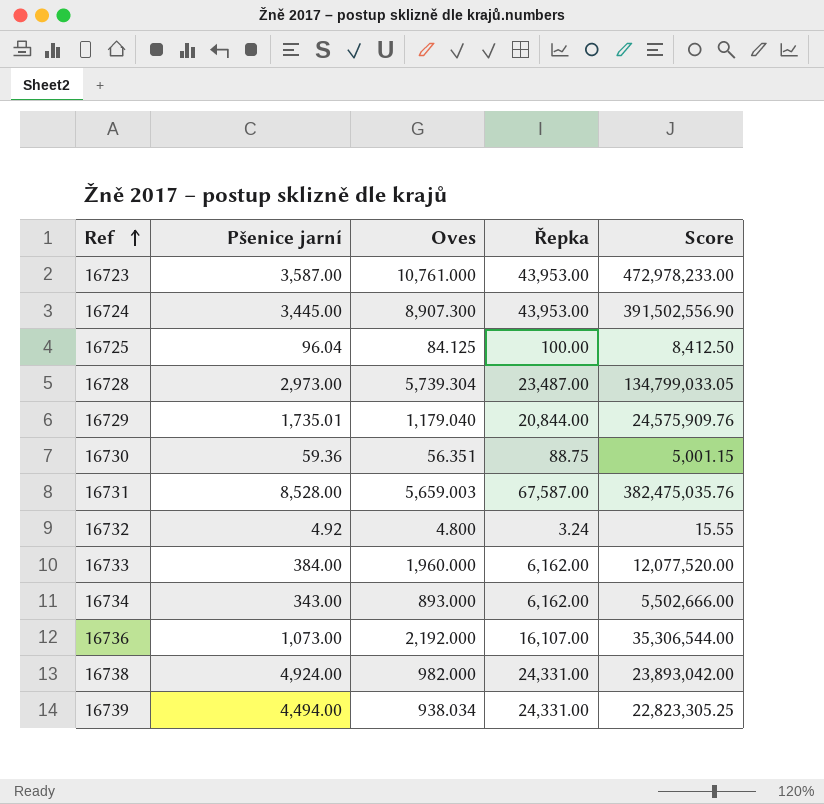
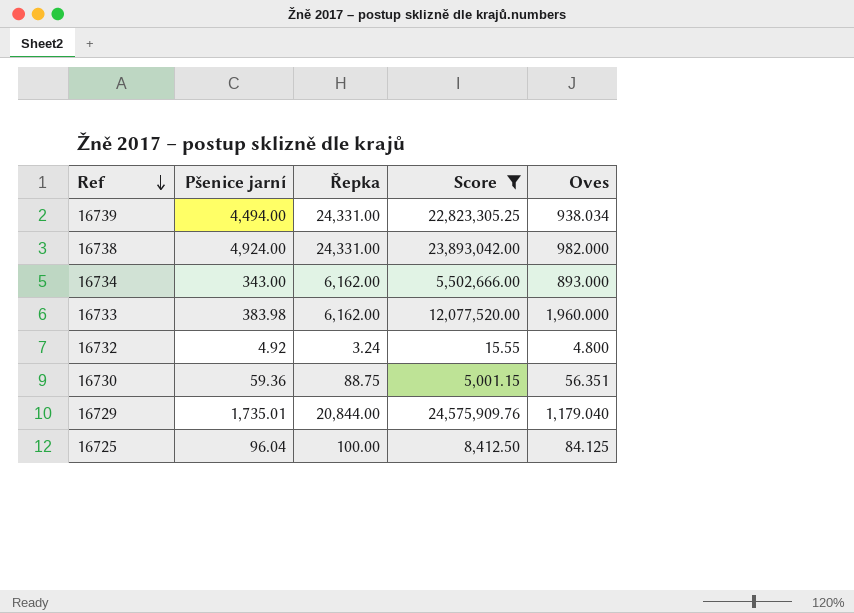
filter: none -> Score <= 24,575,909.76
row order: Ref ascending -> Ref descending
column Oves | position: 3 -> 5
16733 | Pšenice jarní: 384.00 -> 383.98

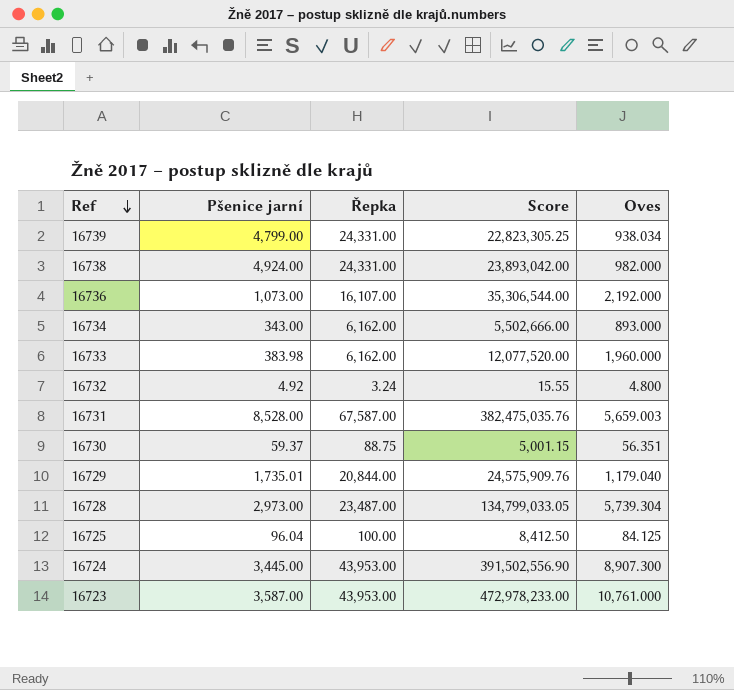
filter: Score <= 24,575,909.76 -> none
16739 | Pšenice jarní: 4,494.00 -> 4,799.00
16730 | Pšenice jarní: 59.36 -> 59.37

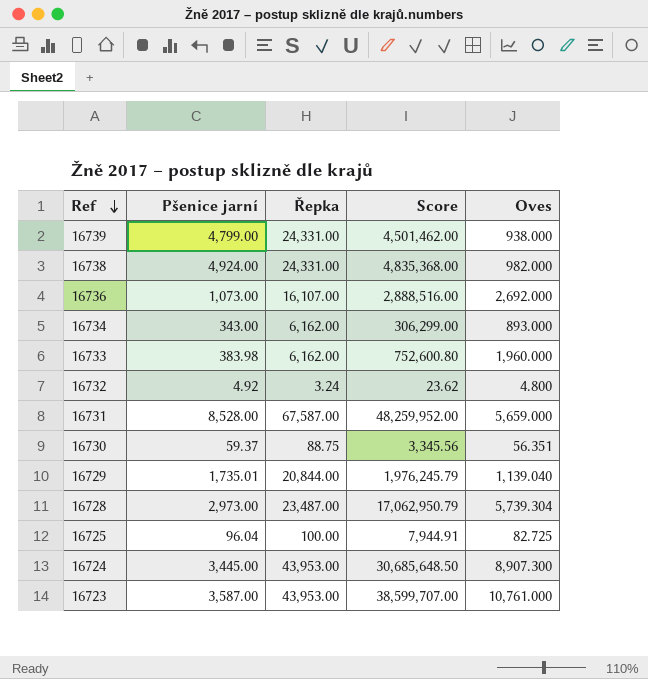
column Score | formula: [Řepka] * [Oves] -> [Pšenice jarní] * [Oves]
16739 | Oves: 938.034 -> 938.000
16736 | Oves: 2,192.000 -> 2,692.000
16731 | Oves: 5,659.003 -> 5,659.000
16729 | Oves: 1,179.040 -> 1,139.040
16725 | Oves: 84.125 -> 82.725

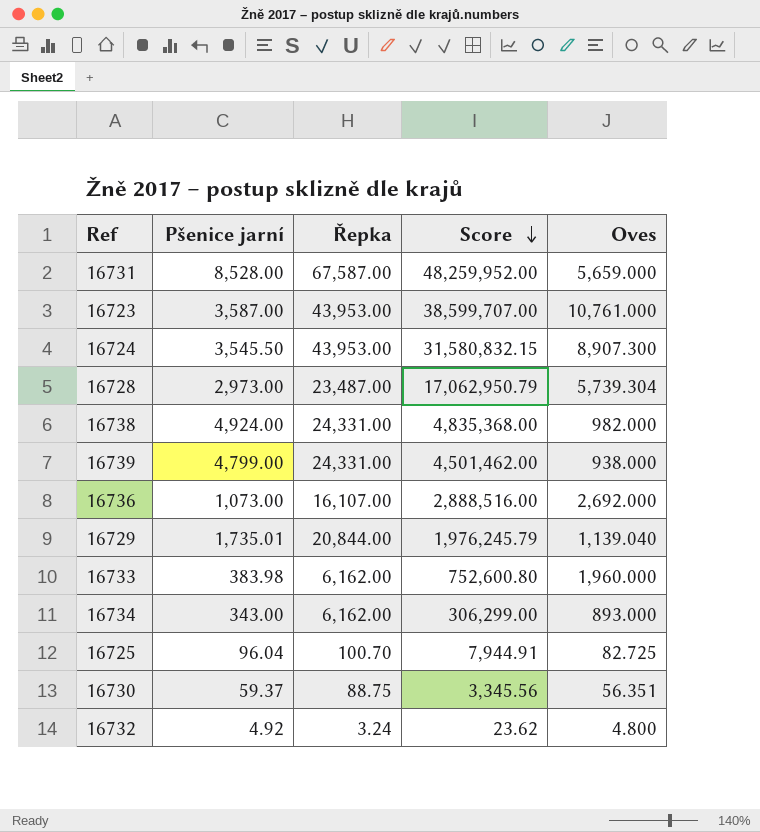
row order: Ref descending -> Score descending
16724 | Pšenice jarní: 3,445.00 -> 3,545.50
16724 | Score: 30,685,648.50 -> 31,580,832.15
16725 | Řepka: 100.00 -> 100.70

